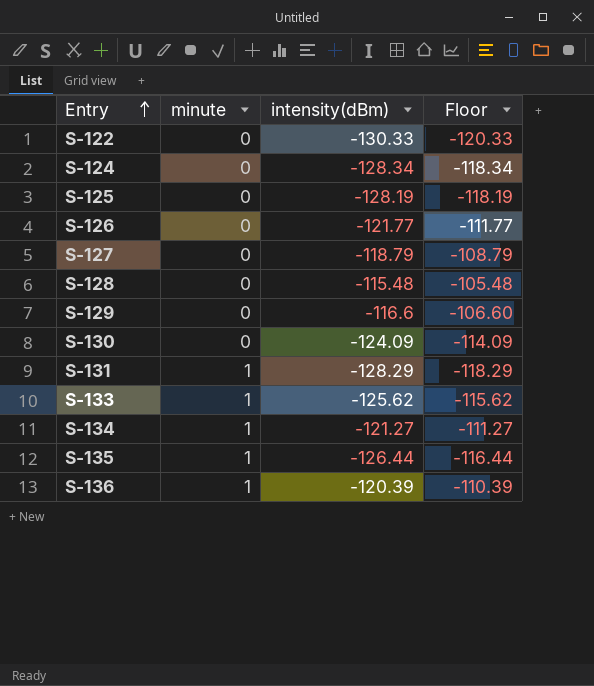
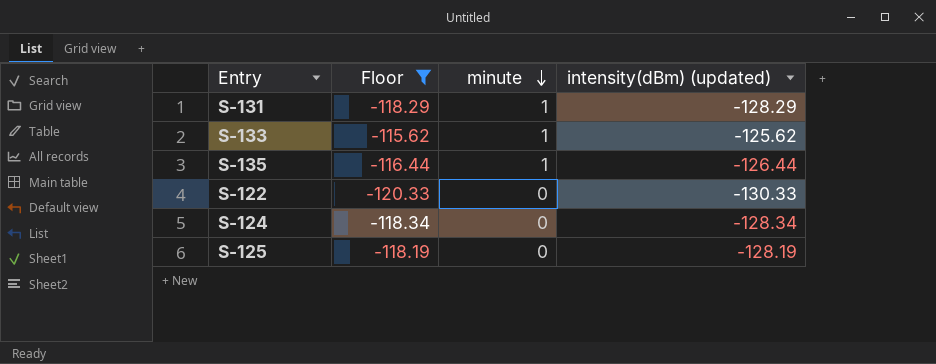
filter: none -> Floor <= -115.62
row order: Entry ascending -> minute descending
column Floor | position: 4 -> 2
column name: intensity(dBm) -> intensity(dBm) (updated)

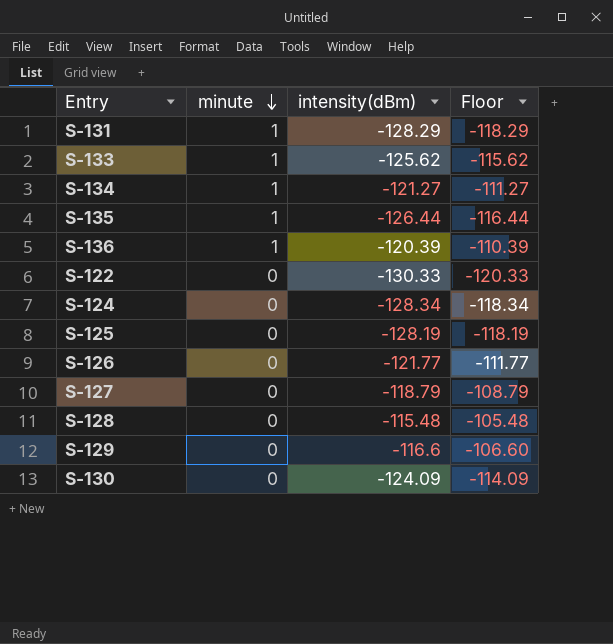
filter: Floor <= -115.62 -> none
column name: intensity(dBm) (updated) -> intensity(dBm)
column Floor | position: 2 -> 4

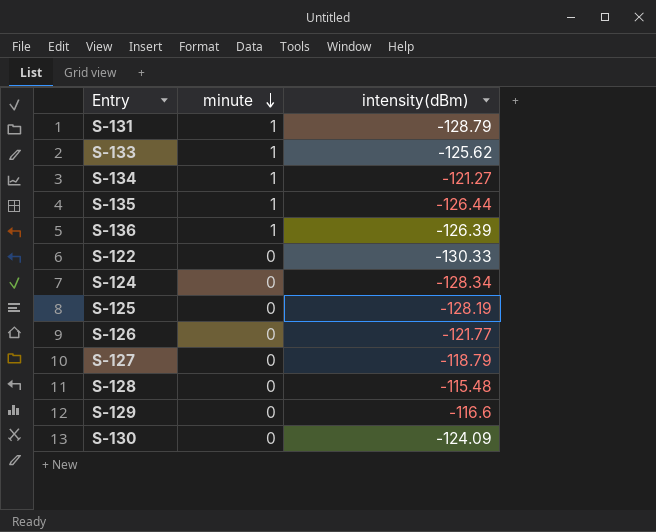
column Floor | formula: [intensity(dBm)] + 10 -> none
S-131 | intensity(dBm): -128.29 -> -128.79
S-136 | intensity(dBm): -120.39 -> -126.39

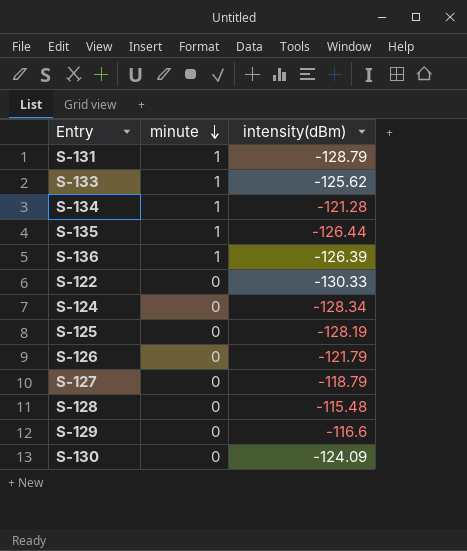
S-134 | intensity(dBm): -121.27 -> -121.28
S-126 | intensity(dBm): -121.77 -> -121.79

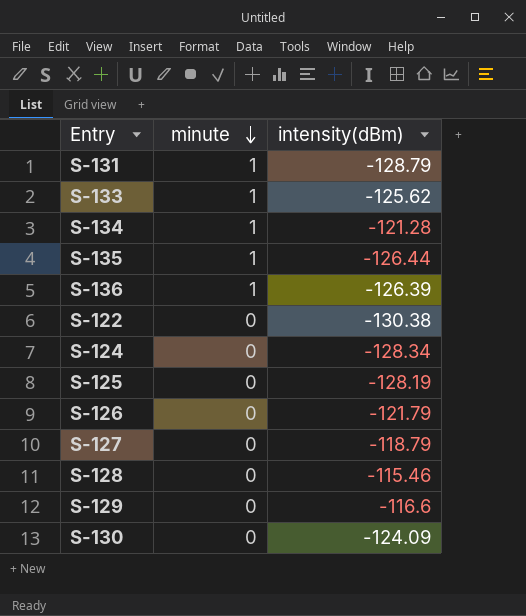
S-122 | intensity(dBm): -130.33 -> -130.38
S-128 | intensity(dBm): -115.48 -> -115.46

